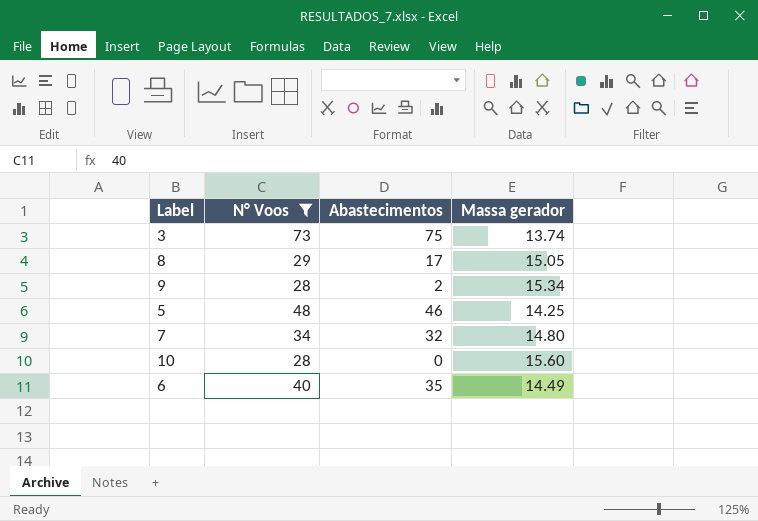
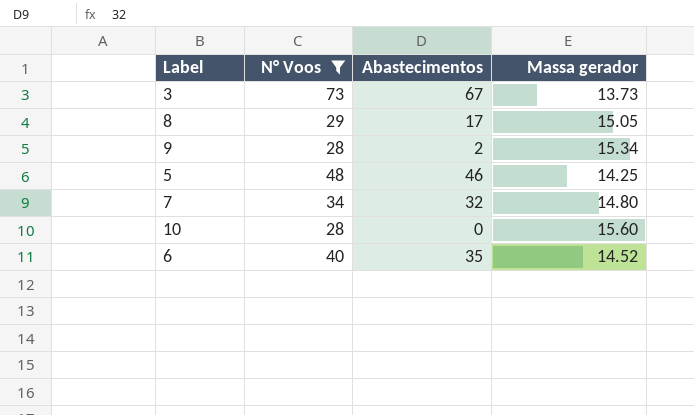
3 | Abastecimentos: 75 -> 67
3 | Massa gerador: 13.74 -> 13.73
6 | Massa gerador: 14.49 -> 14.52

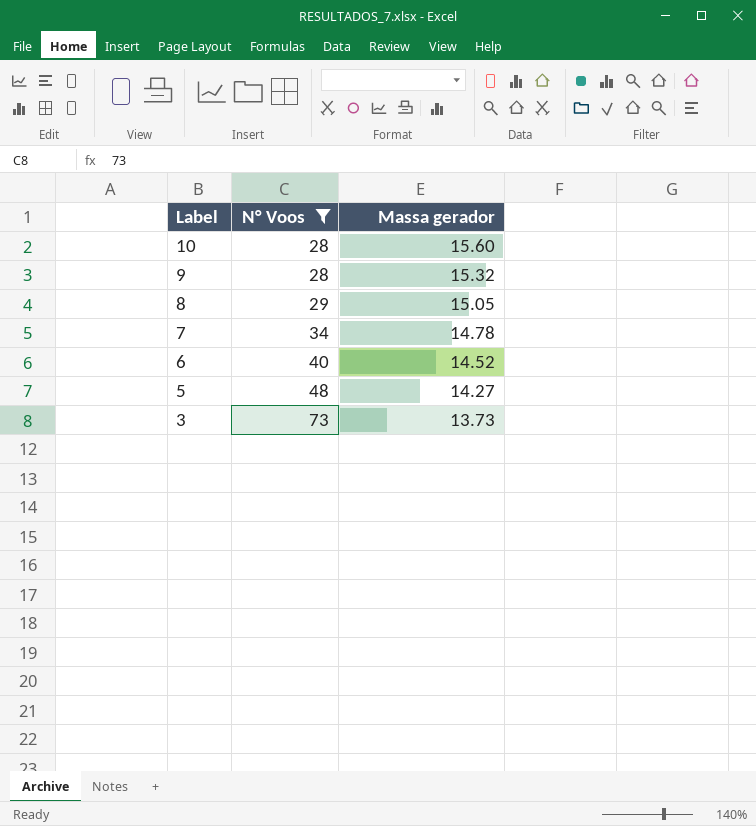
row order: none -> Label descending
column Abastecimentos | position: 3 -> none
9 | Massa gerador: 15.34 -> 15.32
7 | Massa gerador: 14.80 -> 14.78
5 | Massa gerador: 14.25 -> 14.27

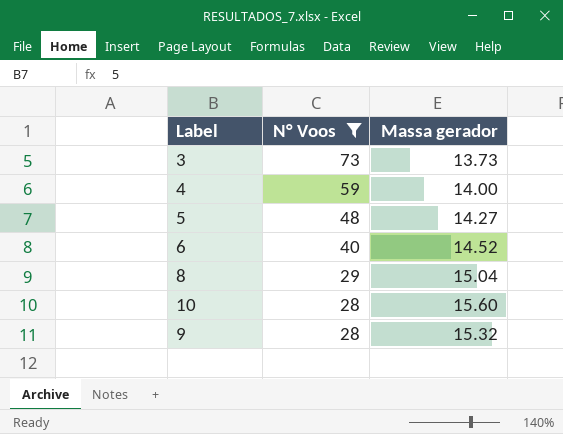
row order: Label descending -> N° Voos descending
row 7: 34 | 14.78 -> none
row 4: none -> 59 | 14.00
8 | Massa gerador: 15.05 -> 15.04

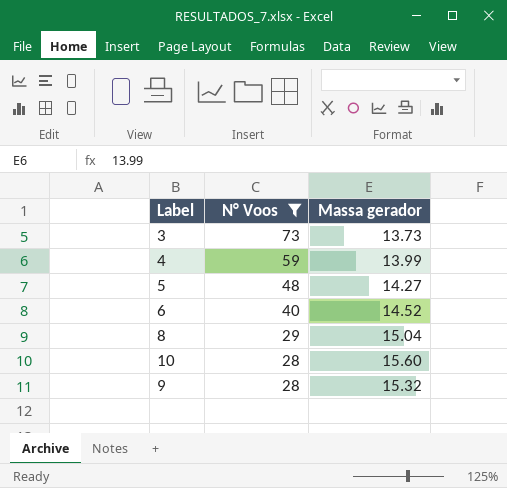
4 | Massa gerador: 14.00 -> 13.99

